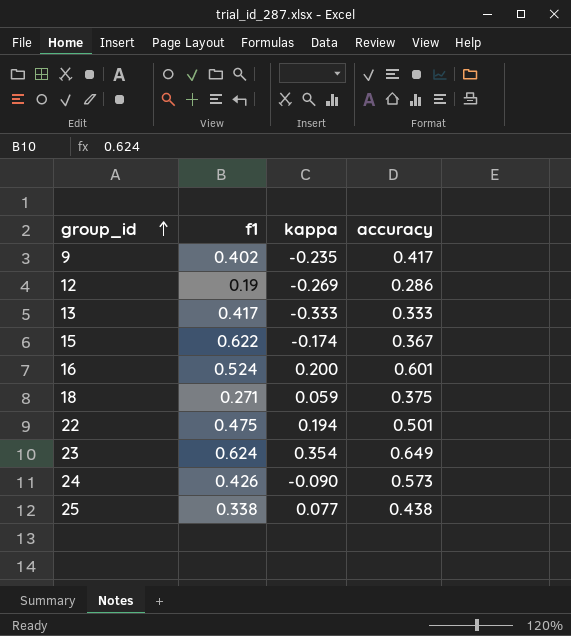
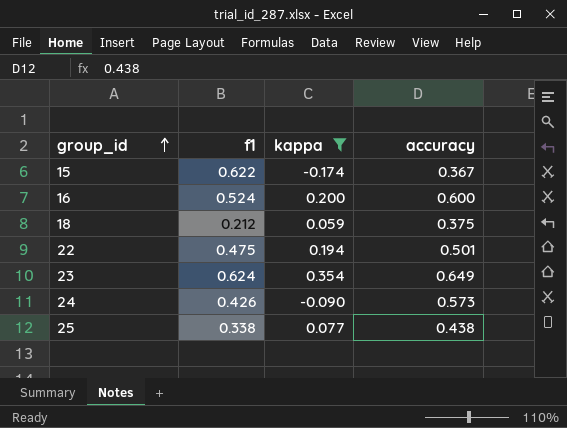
filter: none -> kappa >= -0.174
16 | accuracy: 0.601 -> 0.600
18 | f1: 0.271 -> 0.212

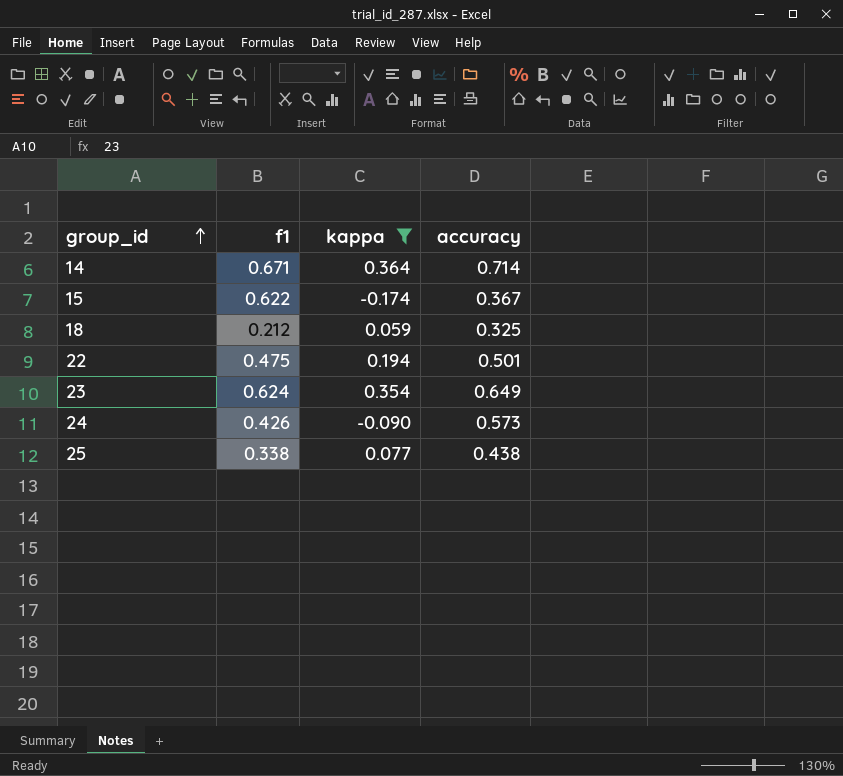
row 16: 0.524 | 0.200 | 0.600 -> none
row 14: none -> 0.671 | 0.364 | 0.714
18 | accuracy: 0.375 -> 0.325

